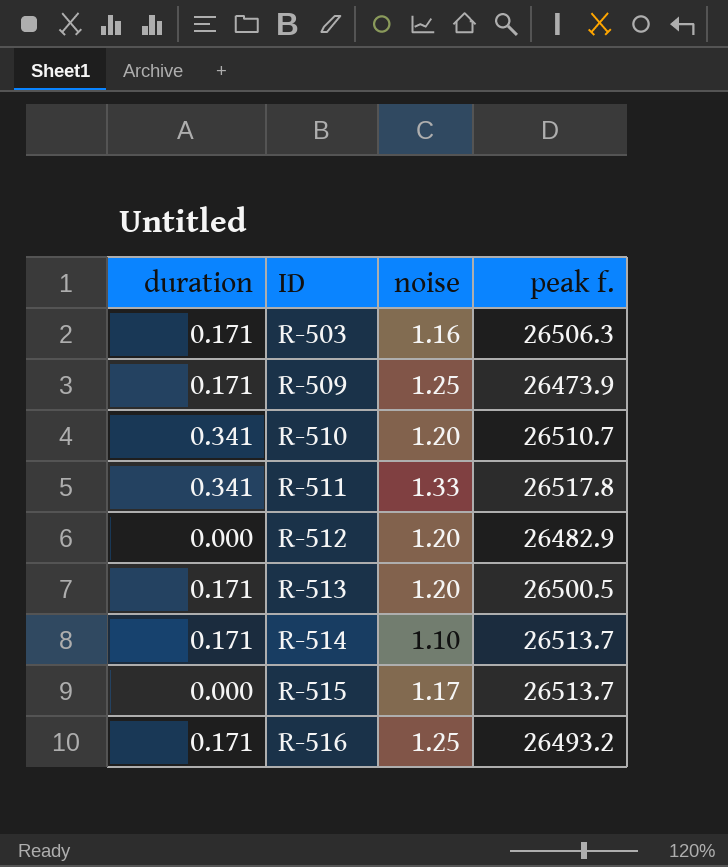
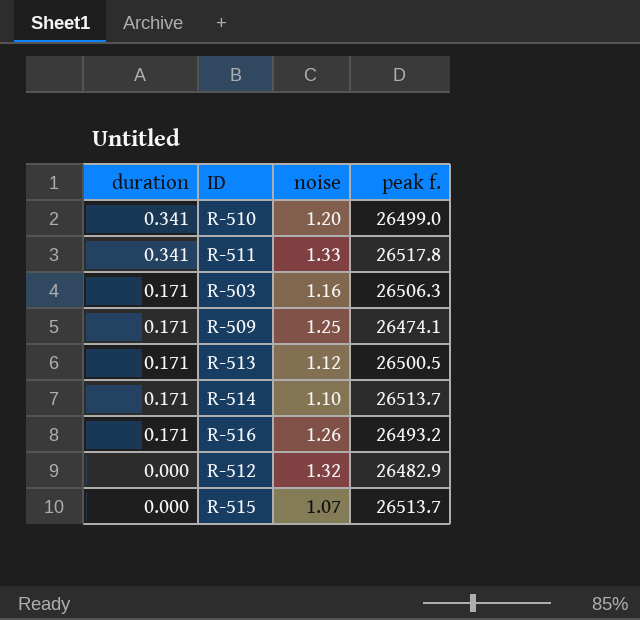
row order: ID ascending -> duration descending
R-510 | peak f.: 26510.7 -> 26499.0
R-509 | peak f.: 26473.9 -> 26474.1
R-513 | noise: 1.20 -> 1.12
R-516 | noise: 1.25 -> 1.26
R-512 | noise: 1.20 -> 1.32
R-515 | noise: 1.17 -> 1.07

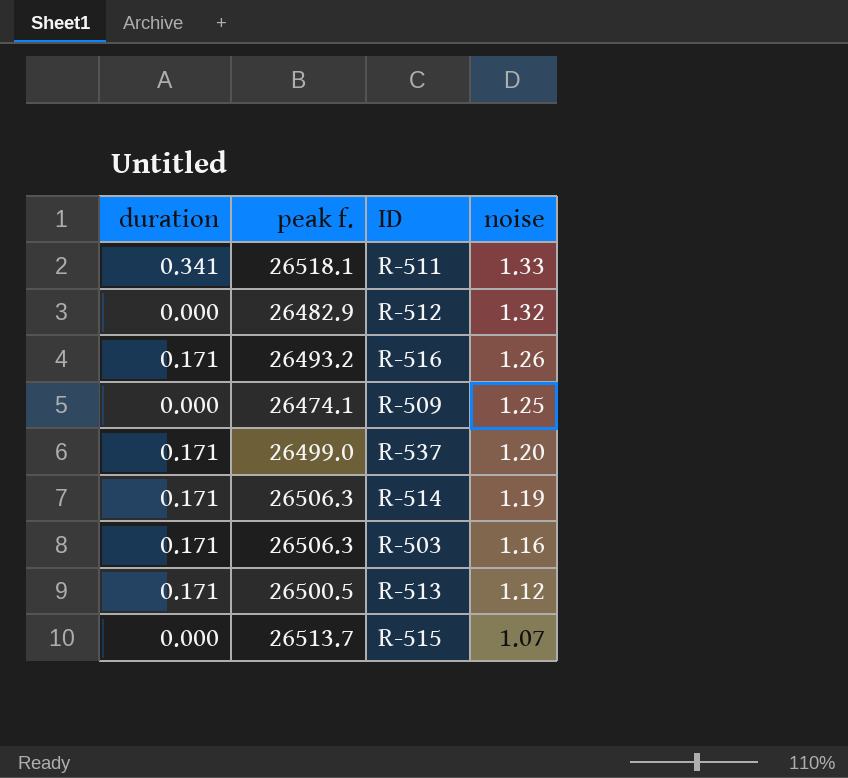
row order: duration descending -> noise descending
column peak f. | position: 4 -> 2
row R-510: 0.341 | 1.20 | 26499.0 -> none
R-511 | peak f.: 26517.8 -> 26518.1
R-509 | duration: 0.171 -> 0.000
row R-537: none -> 0.171 | 26499.0 | 1.20
R-514 | peak f.: 26513.7 -> 26506.3
R-514 | noise: 1.10 -> 1.19

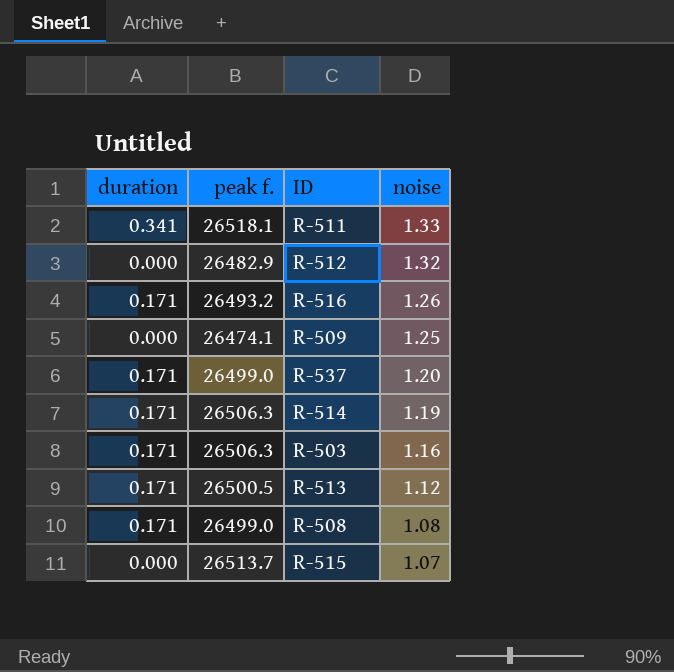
row R-508: none -> 0.171 | 26499.0 | 1.08

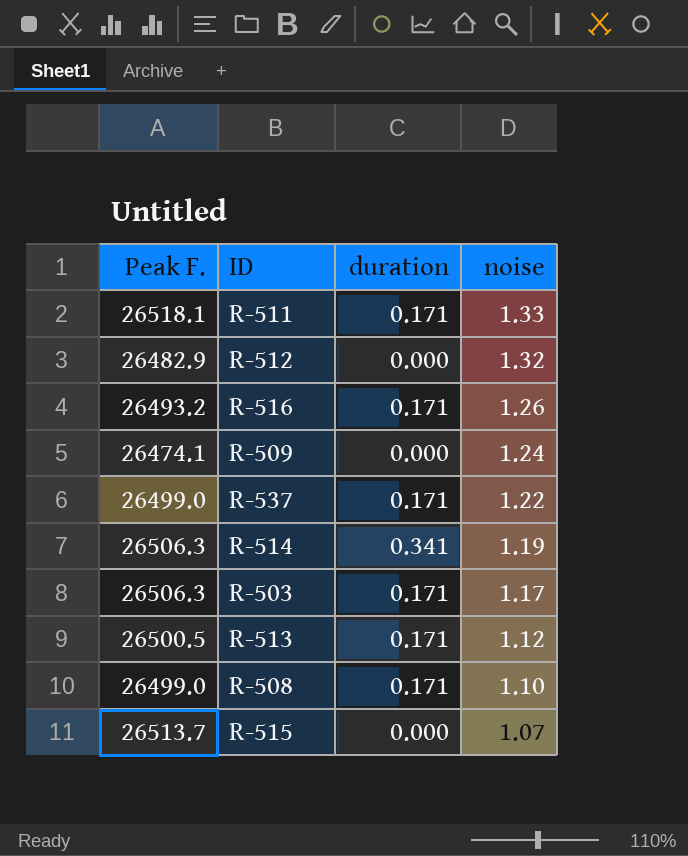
column name: peak f. -> Peak F.
column duration | position: 1 -> 3
R-511 | duration: 0.341 -> 0.171
R-509 | noise: 1.25 -> 1.24
R-537 | noise: 1.20 -> 1.22
R-514 | duration: 0.171 -> 0.341
R-503 | noise: 1.16 -> 1.17
R-508 | noise: 1.08 -> 1.10

